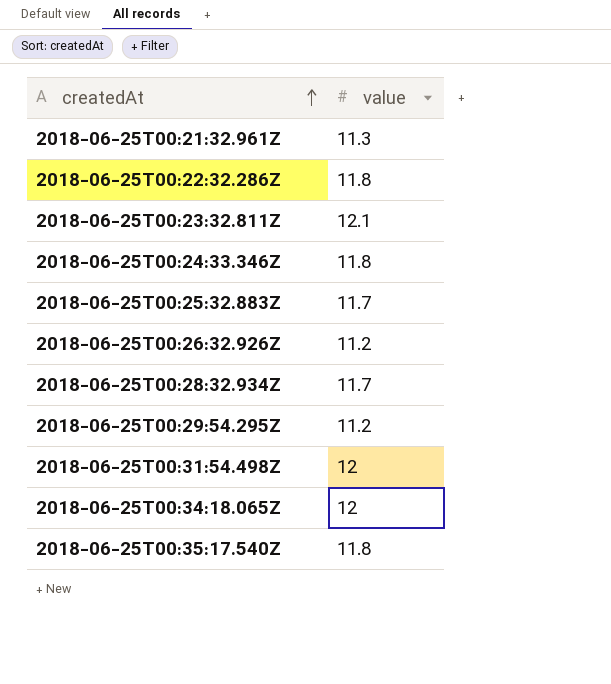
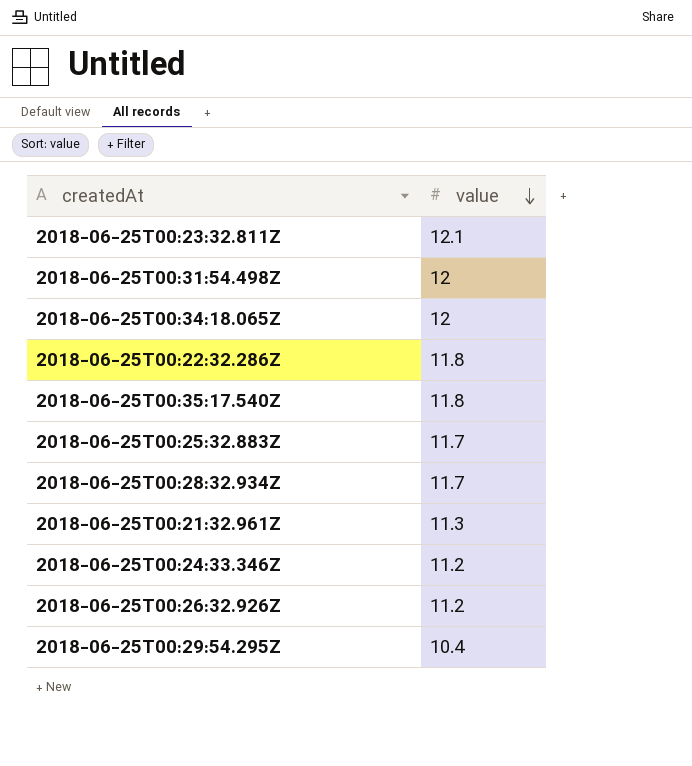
row order: createdAt ascending -> value descending
2018-06-25T00:24:33.346Z | value: 11.8 -> 11.2
2018-06-25T00:29:54.295Z | value: 11.2 -> 10.4

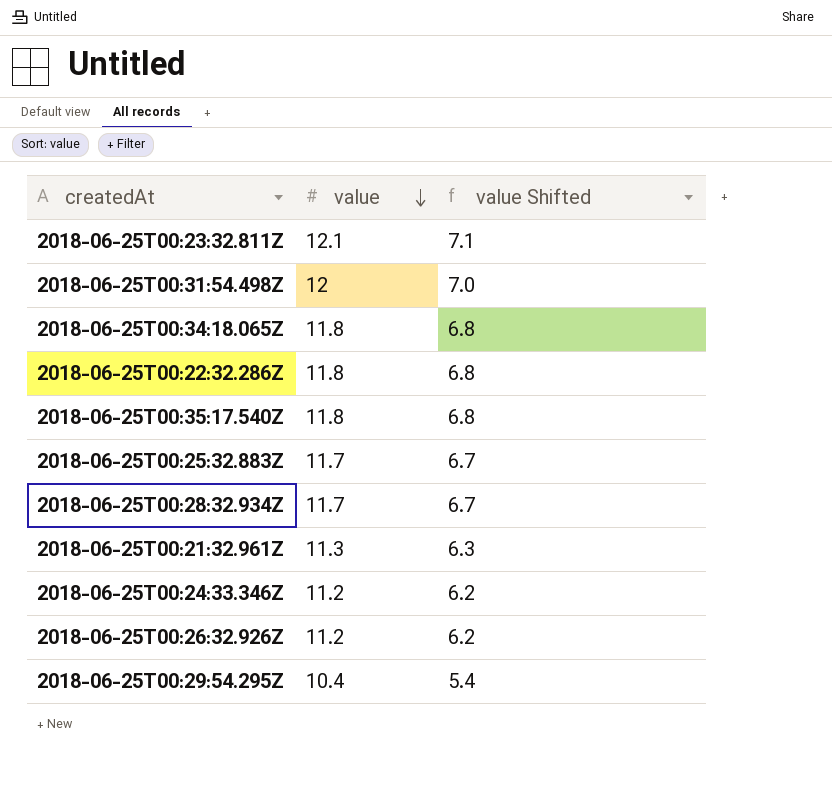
column value Shifted | formula: none -> [value] - 5
2018-06-25T00:34:18.065Z | value: 12 -> 11.8

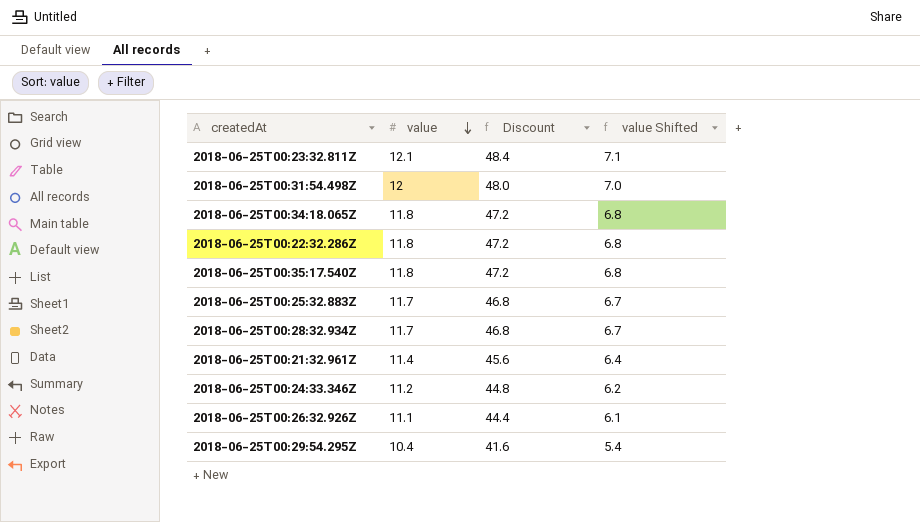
column Discount | formula: none -> [value] * 4
2018-06-25T00:21:32.961Z | value: 11.3 -> 11.4
2018-06-25T00:21:32.961Z | value Shifted: 6.3 -> 6.4
2018-06-25T00:26:32.926Z | value: 11.2 -> 11.1
2018-06-25T00:26:32.926Z | value Shifted: 6.2 -> 6.1

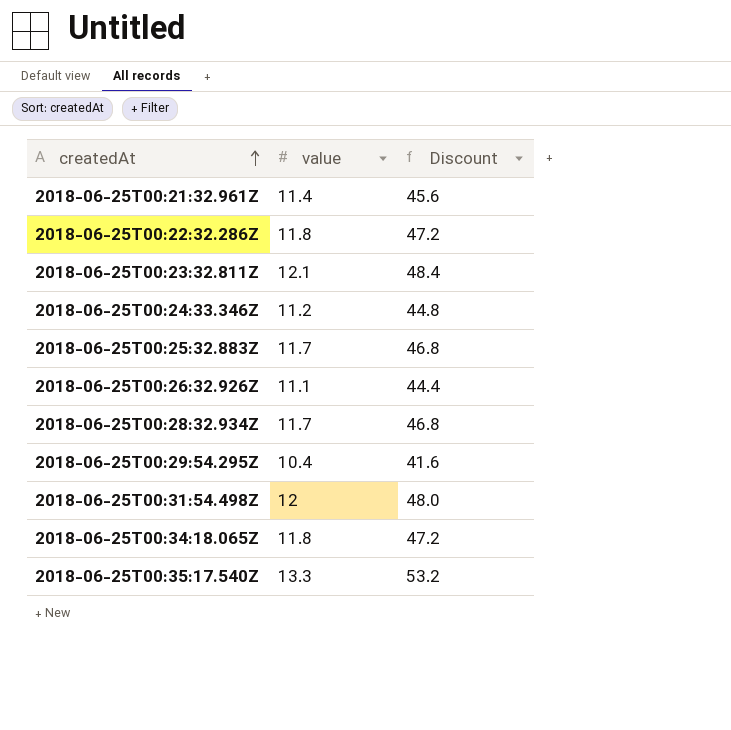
row order: value descending -> createdAt ascending
column value Shifted | formula: [value] - 5 -> none
2018-06-25T00:35:17.540Z | value: 11.8 -> 13.3
2018-06-25T00:35:17.540Z | Discount: 47.2 -> 53.2

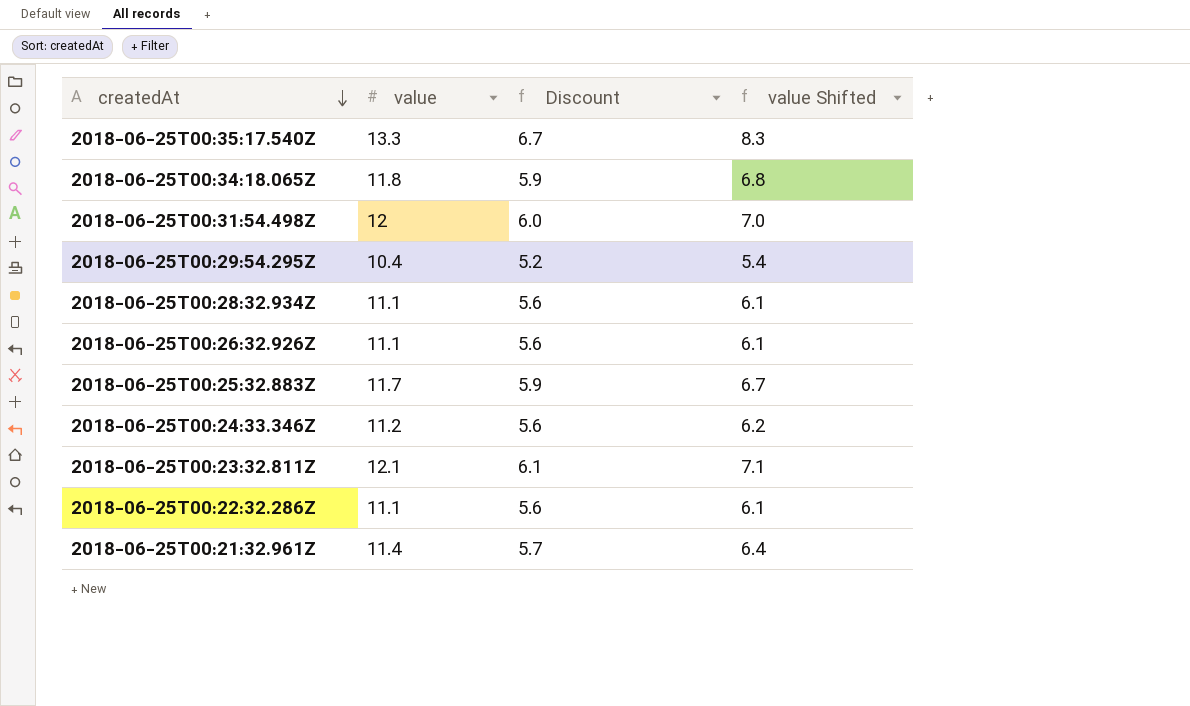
row order: createdAt ascending -> createdAt descending
column Discount | formula: [value] * 4 -> [value] * 0.5
column value Shifted | formula: none -> [value] - 5
2018-06-25T00:28:32.934Z | value: 11.7 -> 11.1
2018-06-25T00:22:32.286Z | value: 11.8 -> 11.1

